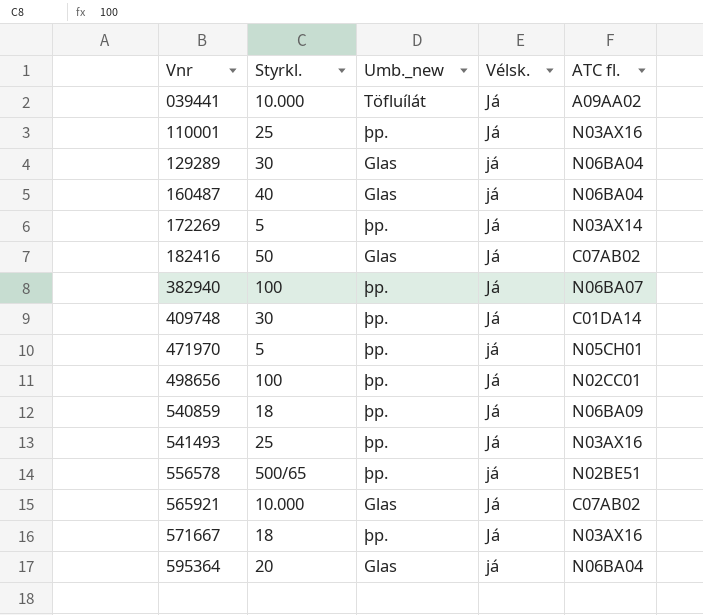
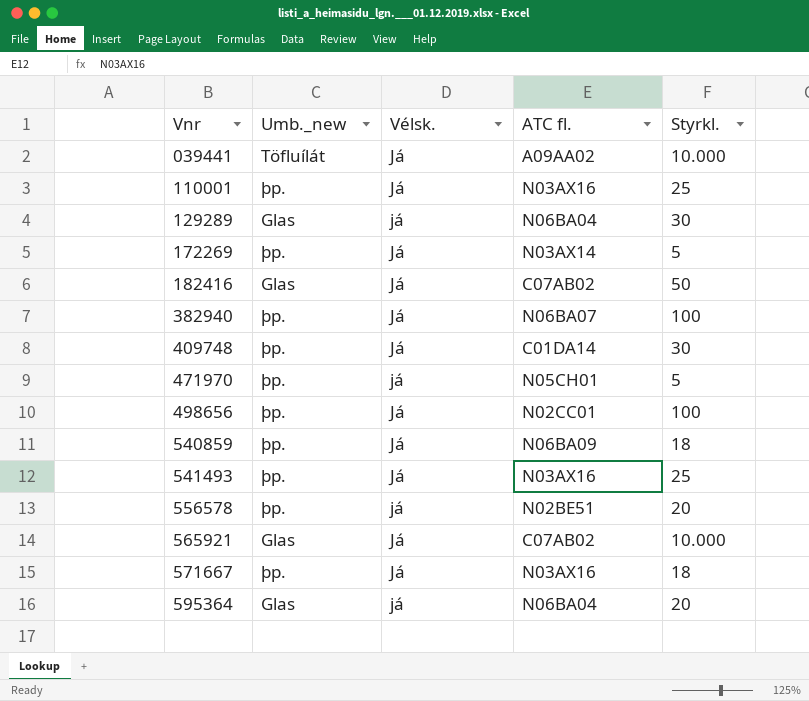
column Styrkl. | position: 2 -> 5
row 160487: 40 | Glas | já | N06BA04 -> none
556578 | Styrkl.: 500/65 -> 20

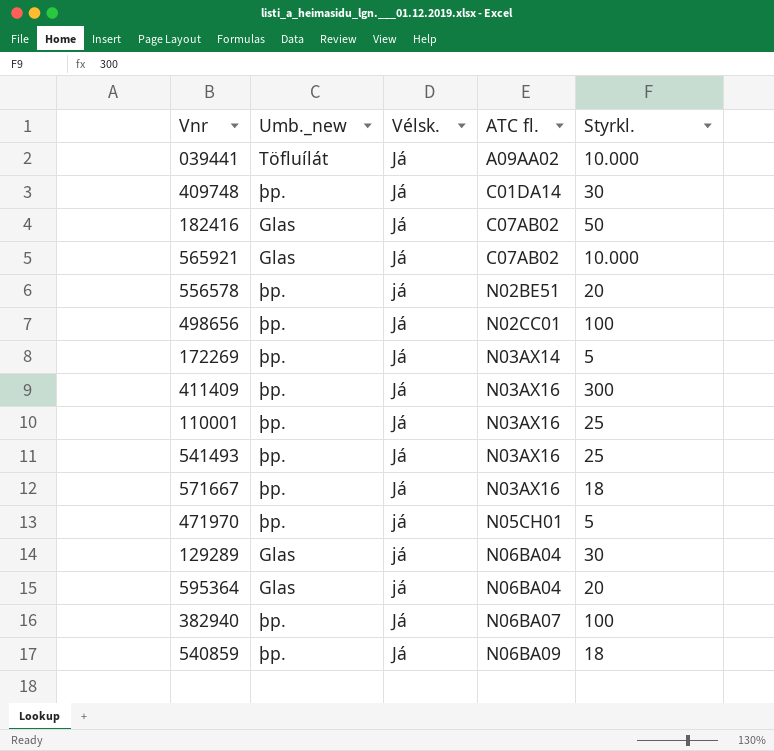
row order: Vnr ascending -> ATC fl. ascending
row 411409: none -> þp. | Já | N03AX16 | 300

